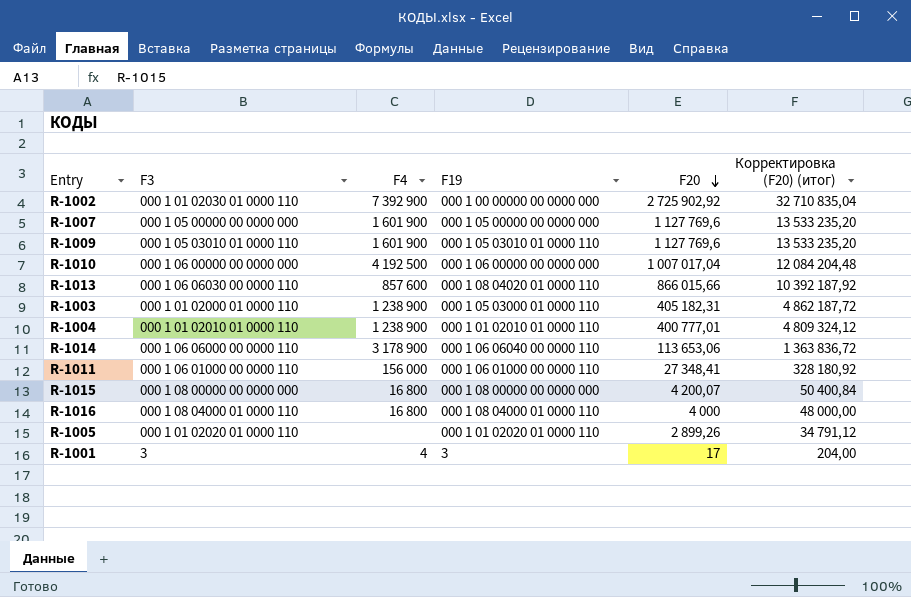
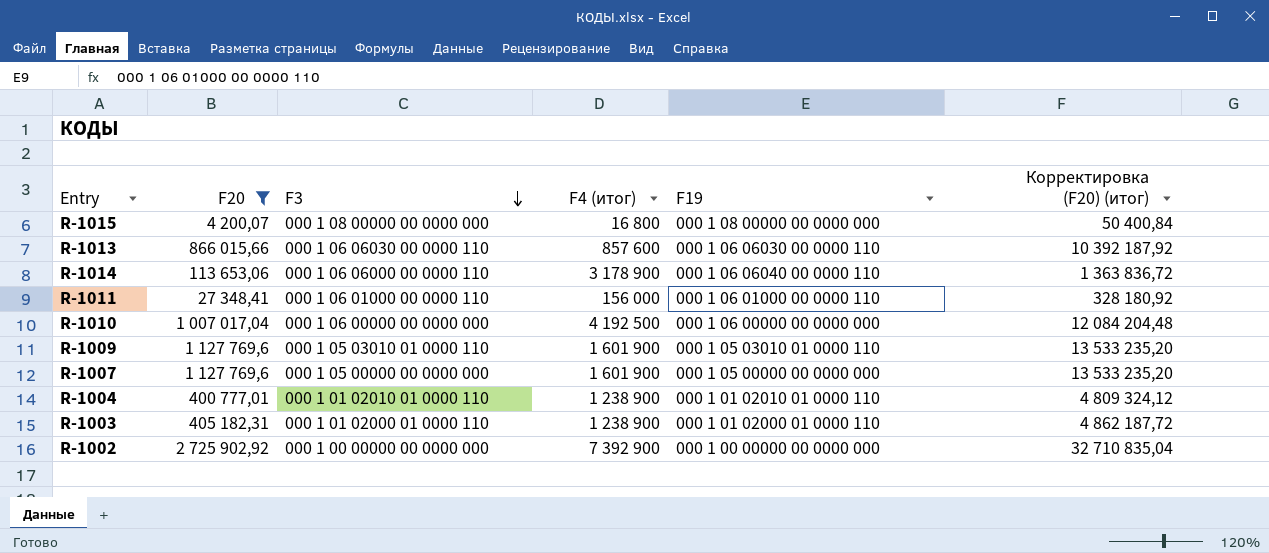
filter: none -> F20 >= 4 200,07
row order: F20 descending -> F3 descending
column F20 | position: 5 -> 2
column name: F4 -> F4 (итог)
R-1013 | F19: 000 1 08 04020 01 0000 110 -> 000 1 06 06030 00 0000 110
R-1003 | F19: 000 1 05 03000 01 0000 110 -> 000 1 01 02000 01 0000 110
R-1002 | F3: 000 1 01 02030 01 0000 110 -> 000 1 00 00000 00 0000 000

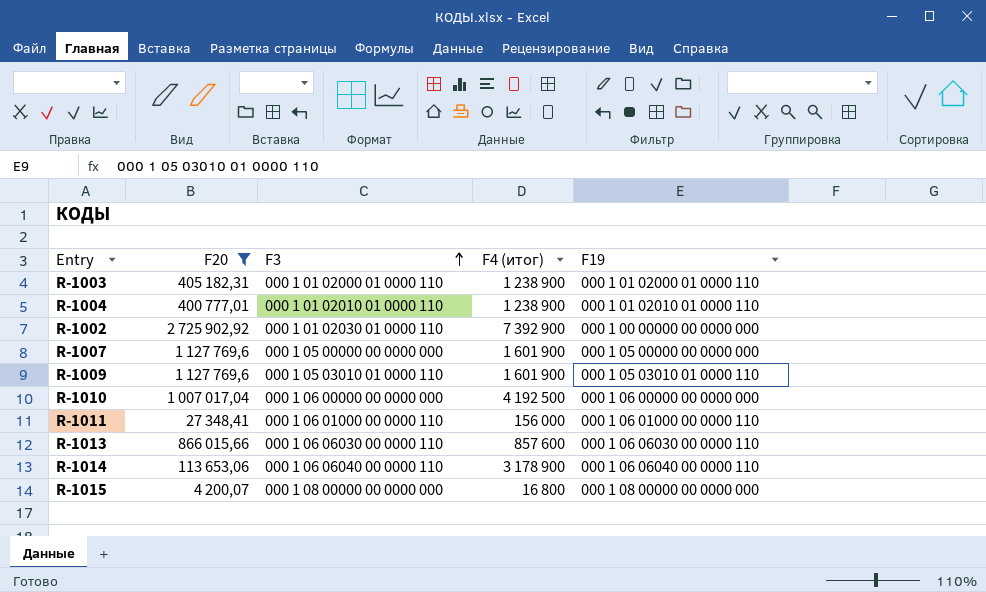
row order: F3 descending -> F3 ascending
column Корректировка (F20) (итог) | formula: [F20] * 12 -> none
R-1002 | F3: 000 1 00 00000 00 0000 000 -> 000 1 01 02030 01 0000 110
R-1014 | F3: 000 1 06 06000 00 0000 110 -> 000 1 06 06040 00 0000 110

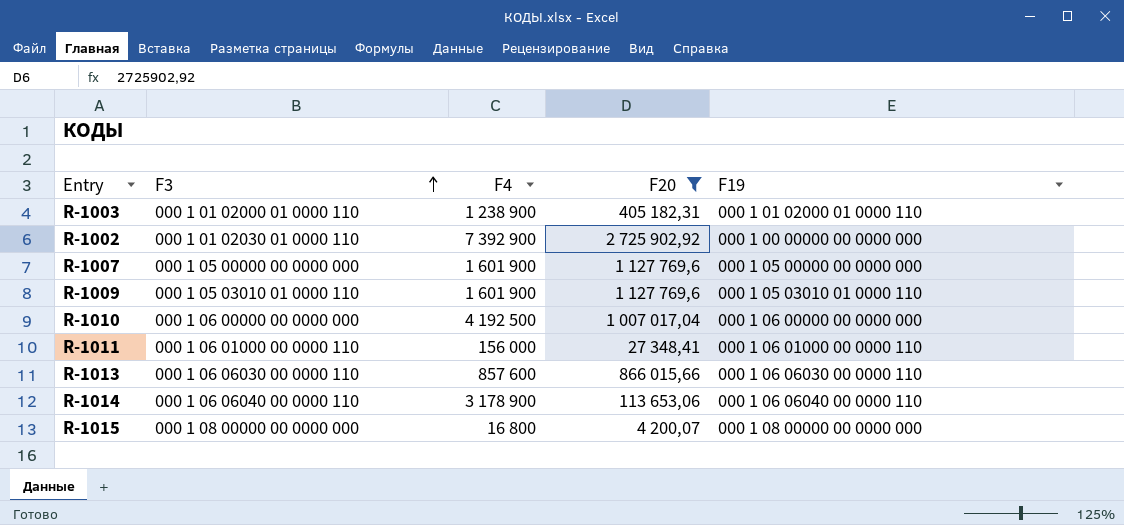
column name: F4 (итог) -> F4
column F20 | position: 2 -> 4
row R-1004: 400 777,01 | 000 1 01 02010 01 0000 110 | 1 238 900 | 000 1 01 02010 01 0000 110 -> none

